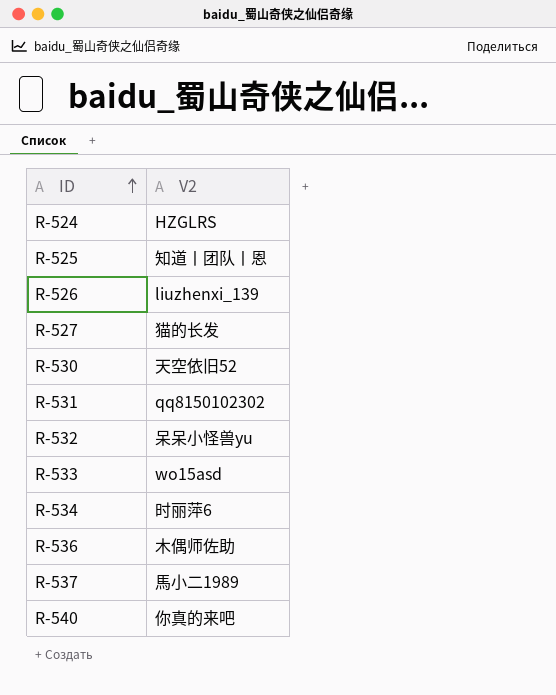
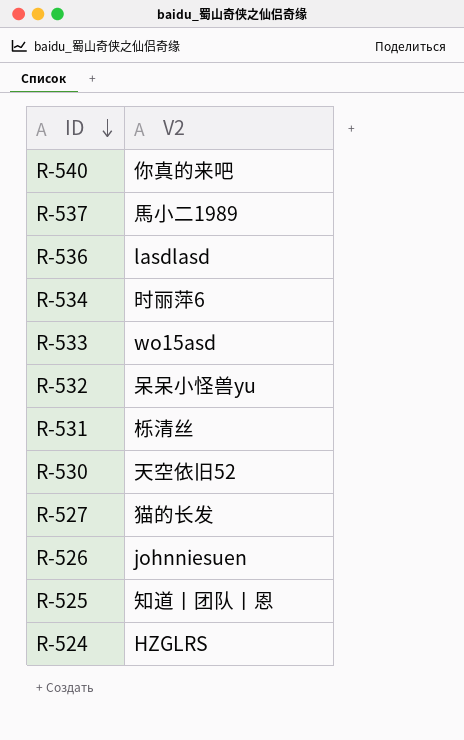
row order: ID ascending -> ID descending
R-536 | V2: 木偶师佐助 -> lasdlasd
R-531 | V2: qq8150102302 -> 栎清丝
R-526 | V2: liuzhenxi_139 -> johnniesuen

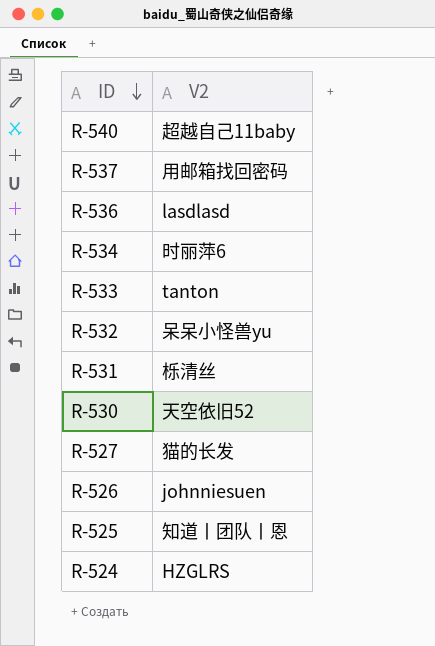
R-540 | V2: 你真的来吧 -> 超越自己11baby
R-537 | V2: 馬小二1989 -> 用邮箱找回密码
R-533 | V2: wo15asd -> tanton

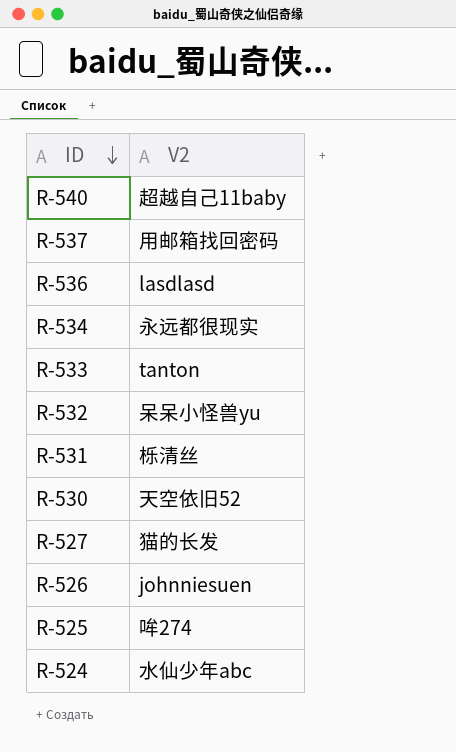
R-534 | V2: 时丽萍6 -> 永远都很现实
R-525 | V2: 知道丨团队丨恩 -> 哞274
R-524 | V2: HZGLRS -> 水仙少年abc

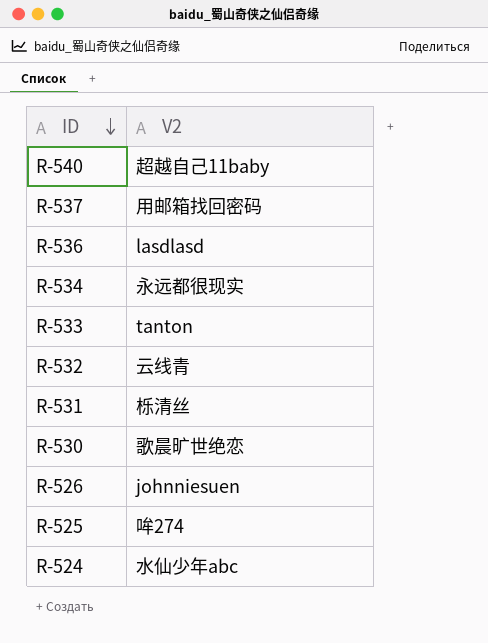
row R-527: 猫的长发 -> none
R-532 | V2: 呆呆小怪兽yu -> 云线青
R-530 | V2: 天空依旧52 -> 歌晨旷世绝恋

